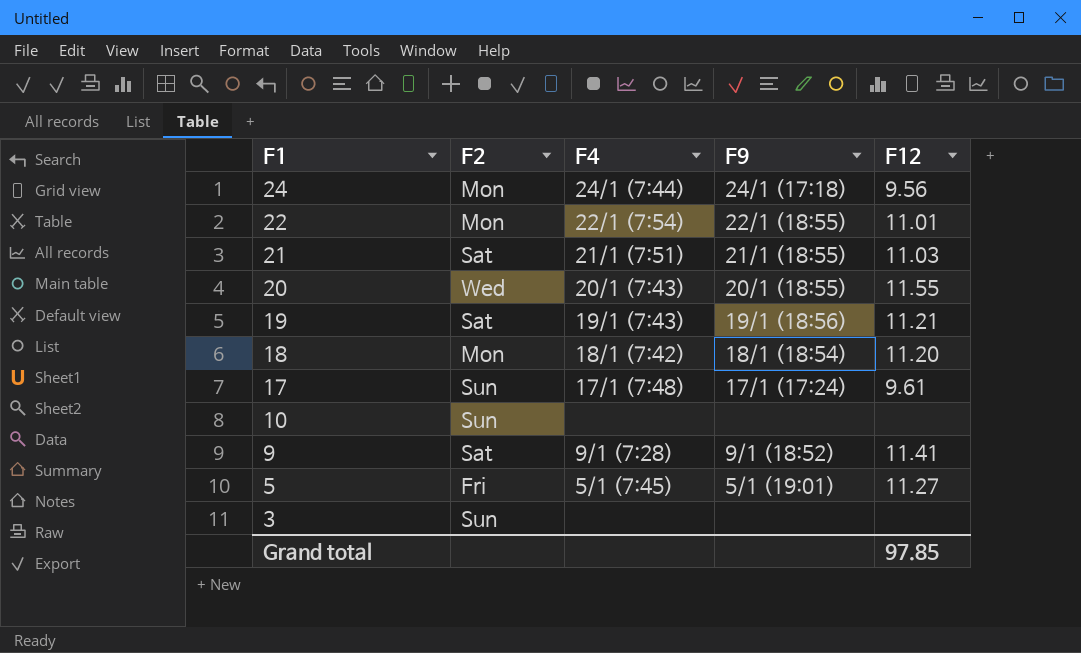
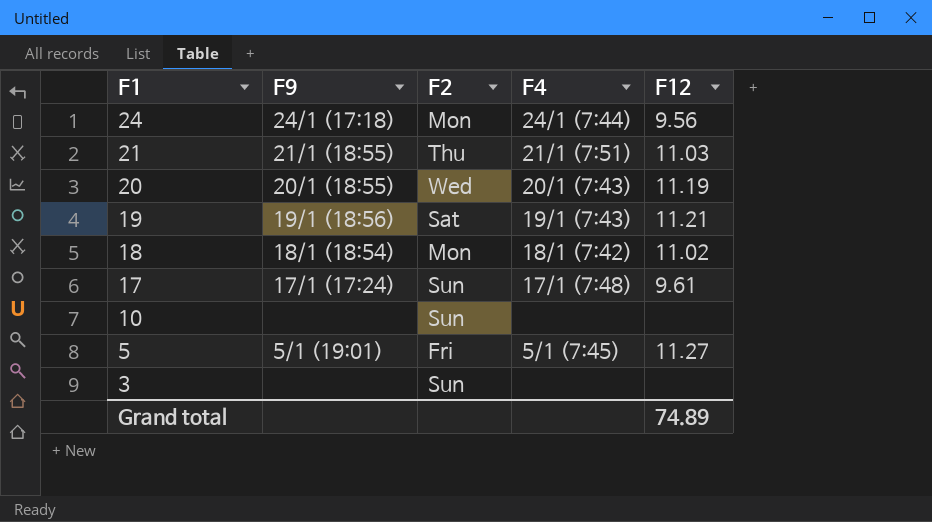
column F9 | position: 4 -> 2
row 22: Mon | 22/1 (7:54) | 22/1 (18:55) | 11.01 -> none
row 9: Sat | 9/1 (7:28) | 9/1 (18:52) | 11.41 -> none
21 | F2: Sat -> Thu
20 | F12: 11.55 -> 11.19
18 | F12: 11.20 -> 11.02
Grand total | F12: 97.85 -> 74.89

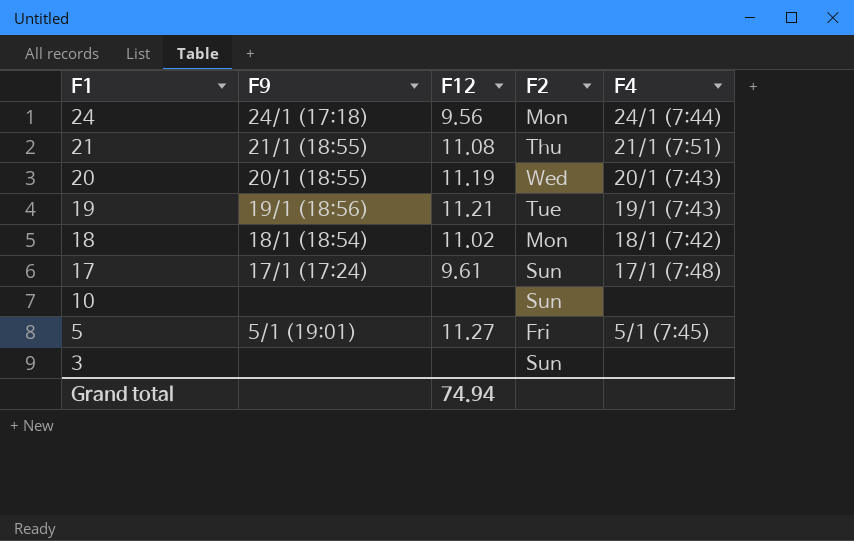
column F12 | position: 5 -> 3
21 | F12: 11.03 -> 11.08
19 | F2: Sat -> Tue
Grand total | F12: 74.89 -> 74.94

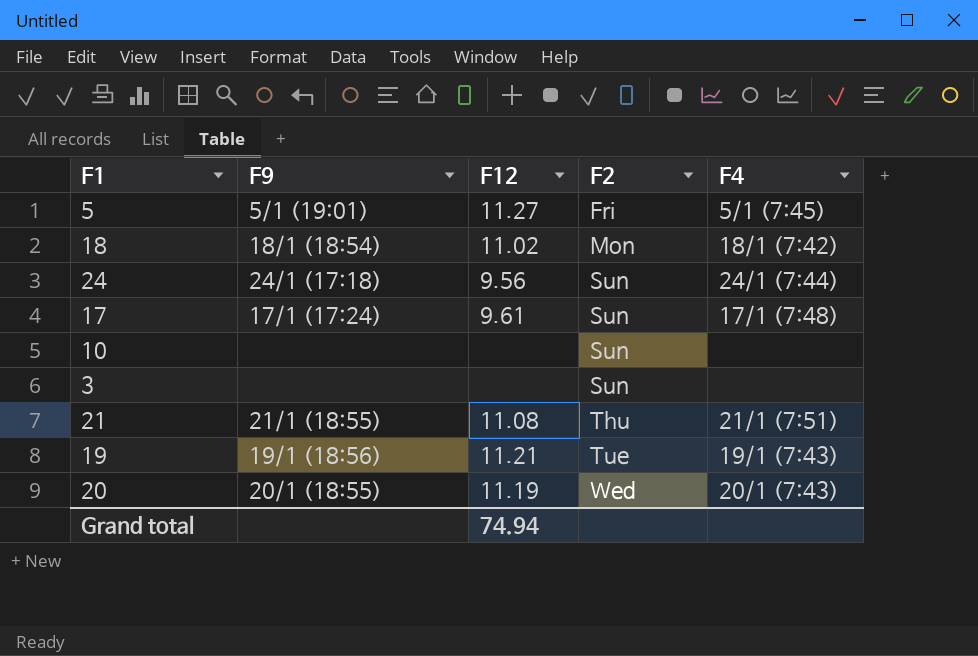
row order: F1 descending -> F2 ascending
24 | F2: Mon -> Sun

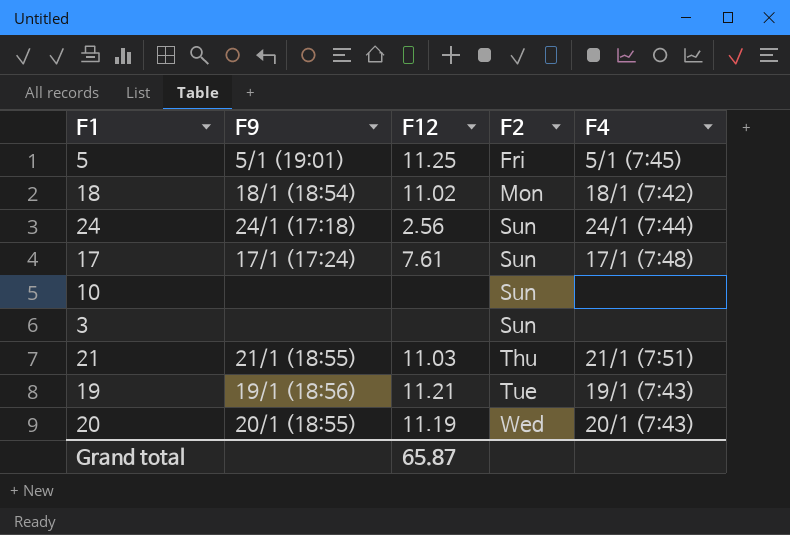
5 | F12: 11.27 -> 11.25
24 | F12: 9.56 -> 2.56
17 | F12: 9.61 -> 7.61
21 | F12: 11.08 -> 11.03
Grand total | F12: 74.94 -> 65.87

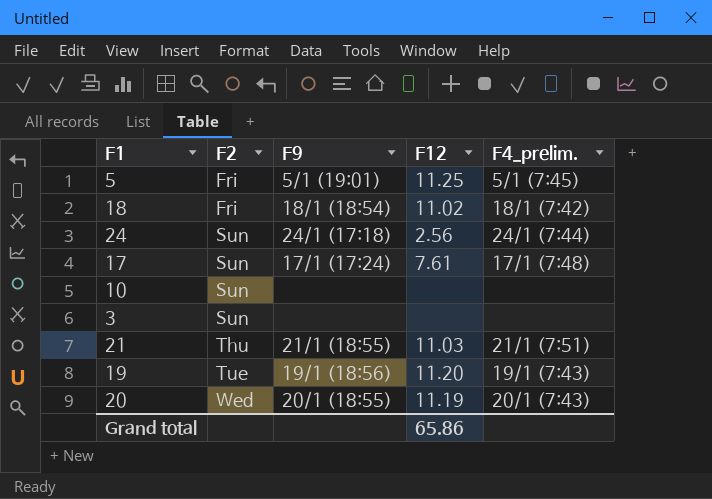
column F2 | position: 4 -> 2
column name: F4 -> F4_prelim.
18 | F2: Mon -> Fri
19 | F12: 11.21 -> 11.20
Grand total | F12: 65.87 -> 65.86

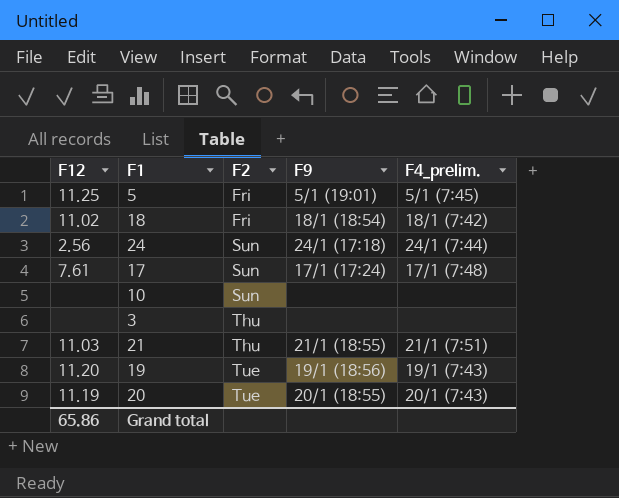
column F12 | position: 4 -> 1
3 | F2: Sun -> Thu
20 | F2: Wed -> Tue

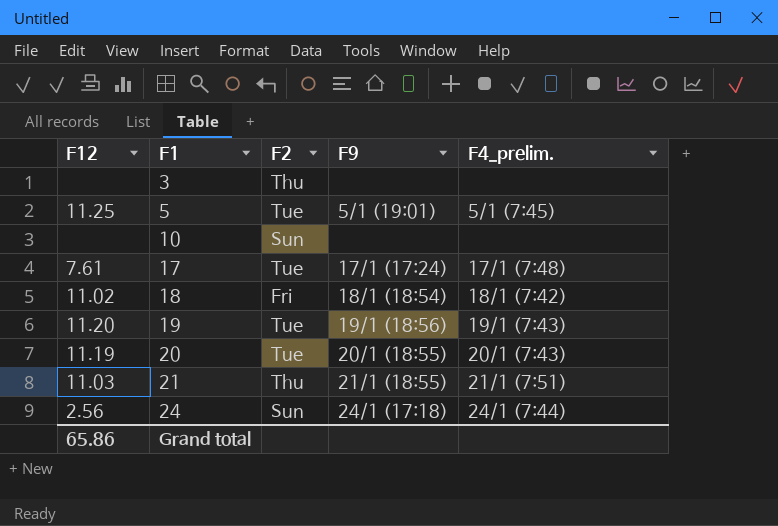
row order: F2 ascending -> F1 ascending
5 | F2: Fri -> Tue
17 | F2: Sun -> Tue

